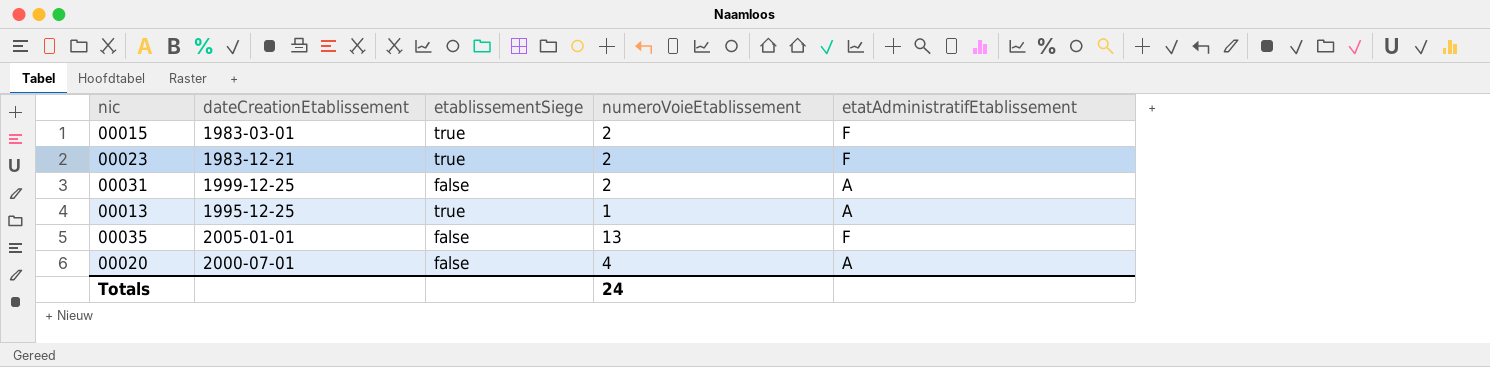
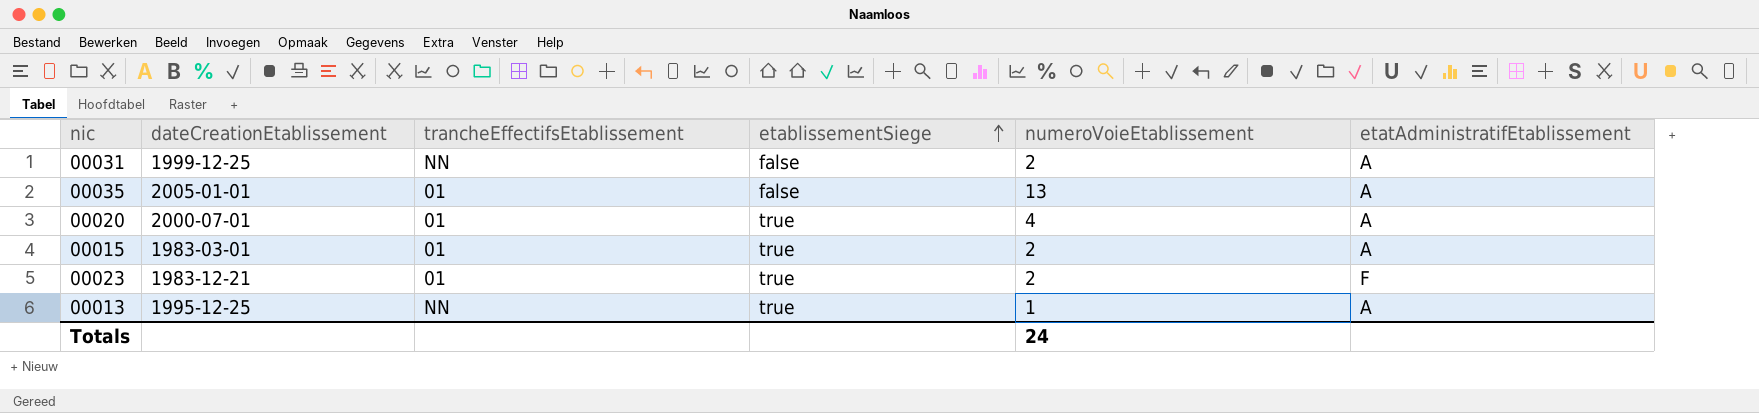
row order: none -> etablissementSiege ascending
column trancheEffectifsEtablissement | position: none -> 3
00035 | etatAdministratifEtablissement: F -> A
00020 | etablissementSiege: false -> true
00015 | etatAdministratifEtablissement: F -> A

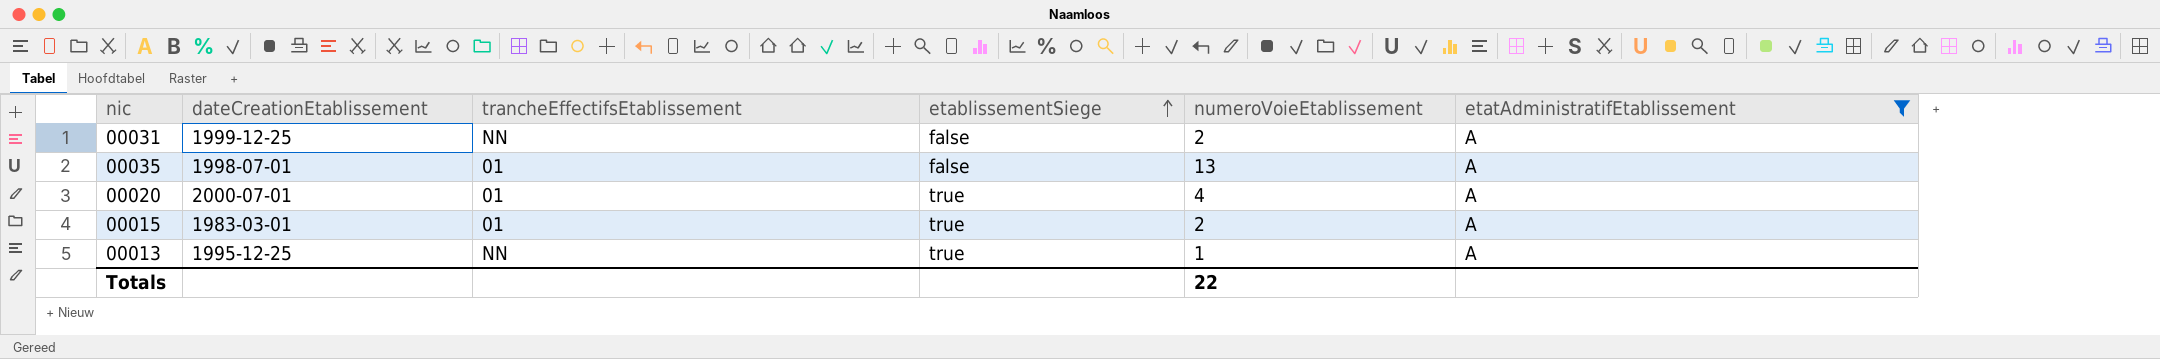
filter: none -> etatAdministratifEtablissement = A
00035 | dateCreationEtablissement: 2005-01-01 -> 1998-07-01
Totals | numeroVoieEtablissement: 24 -> 22

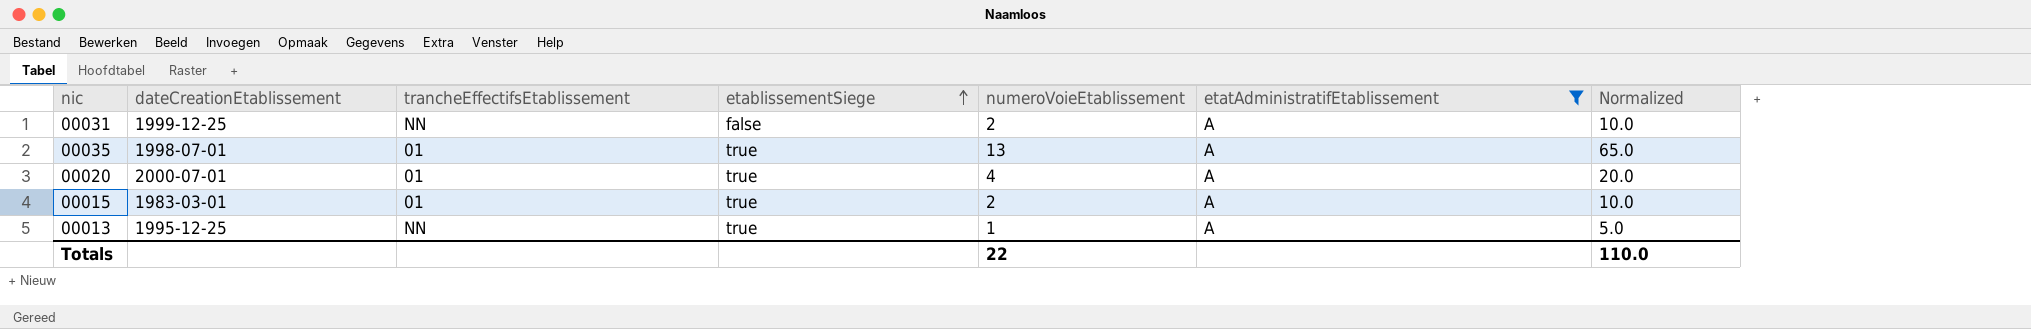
column Normalized | formula: none -> [numeroVoieEtablissement] * 5
00035 | etablissementSiege: false -> true

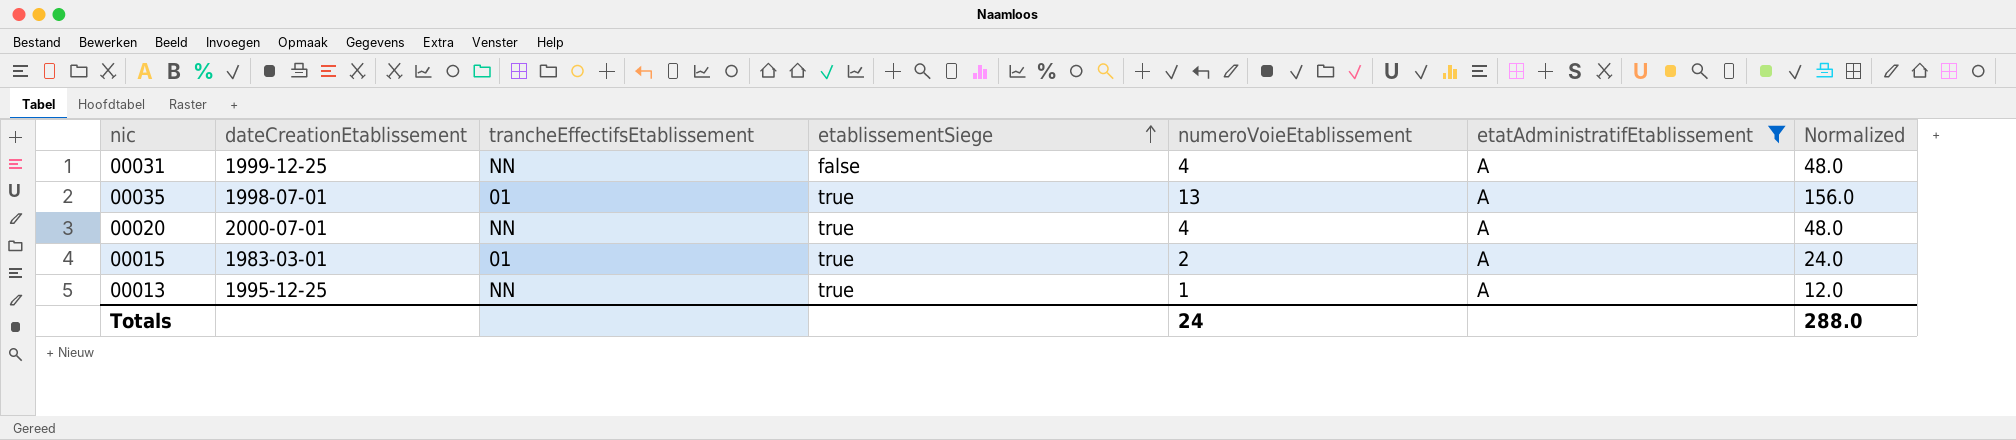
column Normalized | formula: [numeroVoieEtablissement] * 5 -> [numeroVoieEtablissement] * 12
00031 | numeroVoieEtablissement: 2 -> 4
00020 | trancheEffectifsEtablissement: 01 -> NN
Totals | numeroVoieEtablissement: 22 -> 24
Totals | Normalized: 110.0 -> 288.0

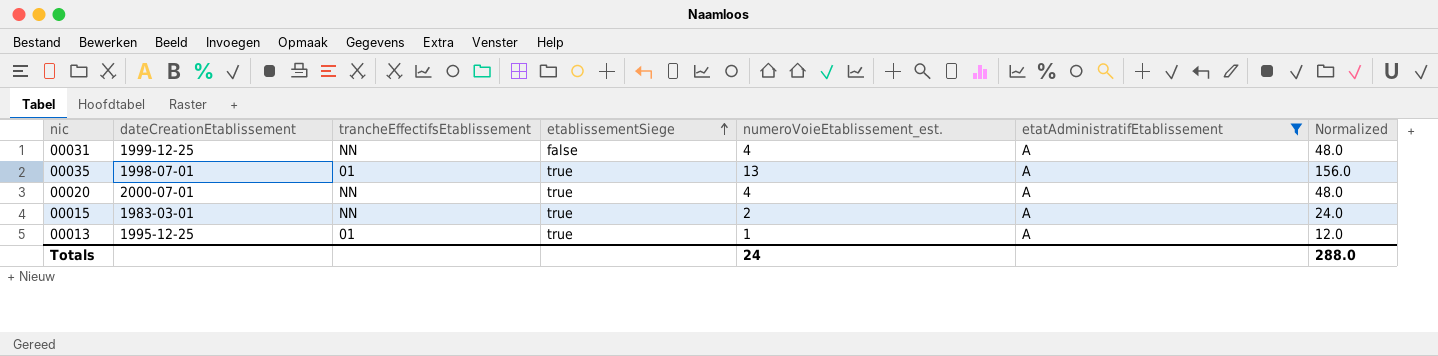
column name: numeroVoieEtablissement -> numeroVoieEtablissement_est.
00015 | trancheEffectifsEtablissement: 01 -> NN
00013 | trancheEffectifsEtablissement: NN -> 01

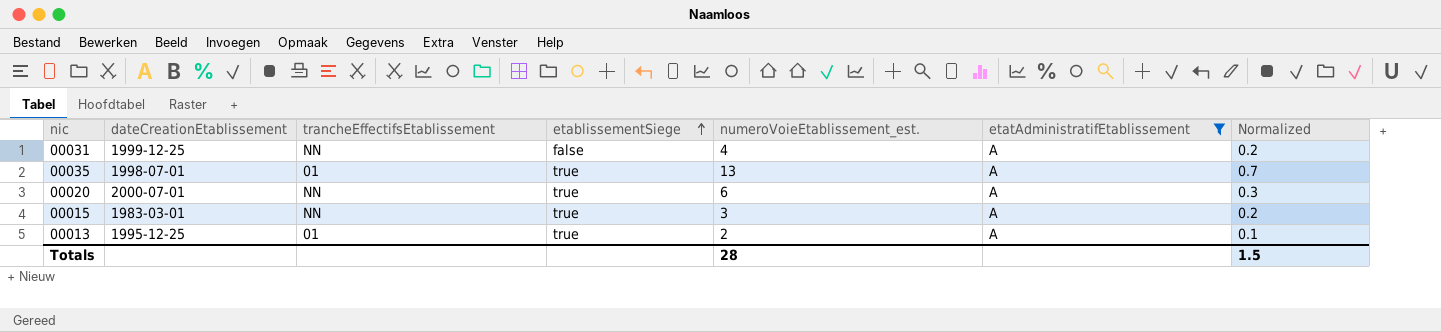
column Normalized | formula: [numeroVoieEtablissement_est.] * 12 -> [numeroVoieEtablissement_est.] * 0.05
00020 | numeroVoieEtablissement_est.: 4 -> 6
00015 | numeroVoieEtablissement_est.: 2 -> 3
00013 | numeroVoieEtablissement_est.: 1 -> 2
Totals | numeroVoieEtablissement_est.: 24 -> 28
Totals | Normalized: 288.0 -> 1.5

